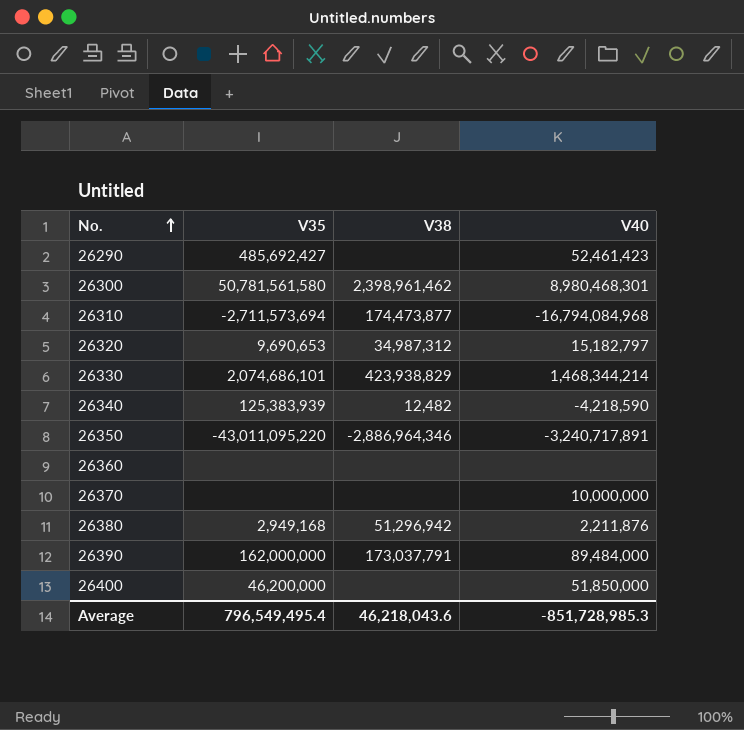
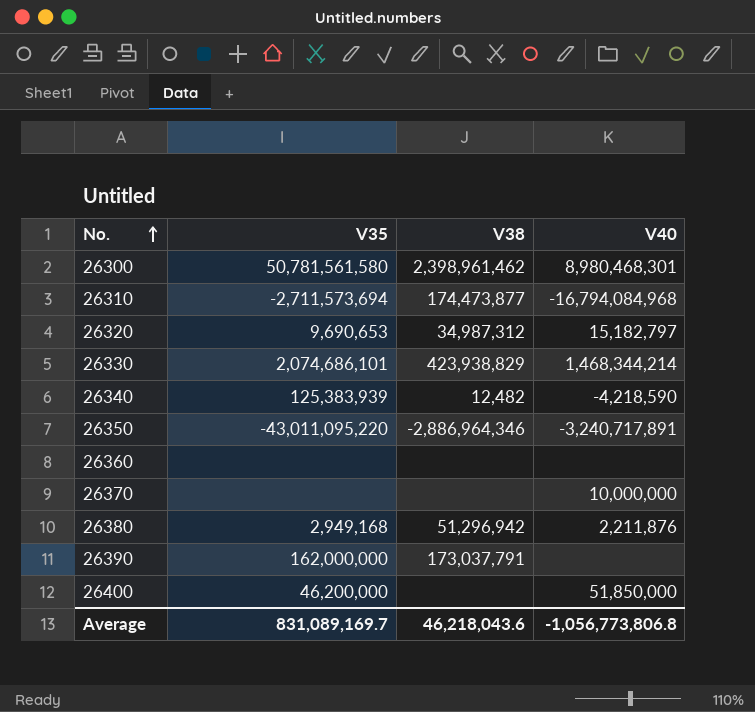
row 26290: 485,692,427 | none | 52,461,423 -> none
26390 | V40: 89,484,000 -> none
Average | V35: 796,549,495.4 -> 831,089,169.7
Average | V40: -851,728,985.3 -> -1,056,773,806.8

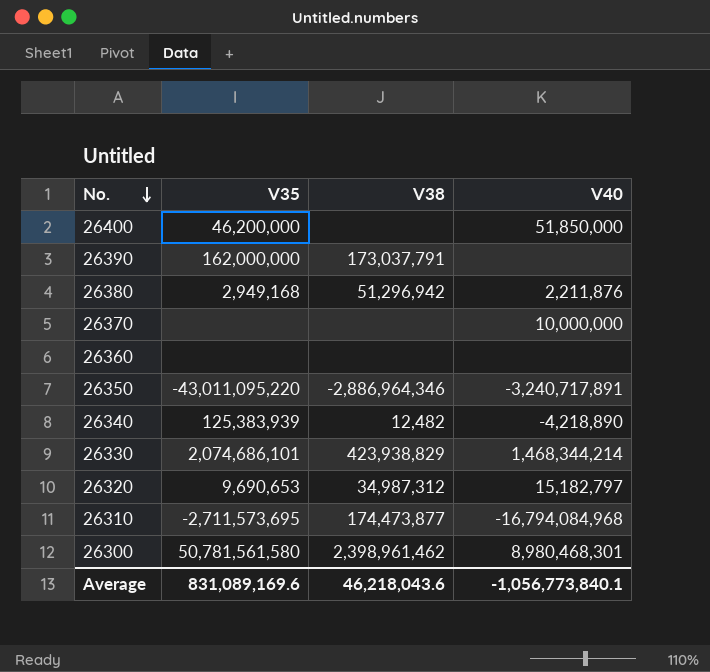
row order: No. ascending -> No. descending
26340 | V40: -4,218,590 -> -4,218,890
26310 | V35: -2,711,573,694 -> -2,711,573,695
Average | V35: 831,089,169.7 -> 831,089,169.6
Average | V40: -1,056,773,806.8 -> -1,056,773,840.1

